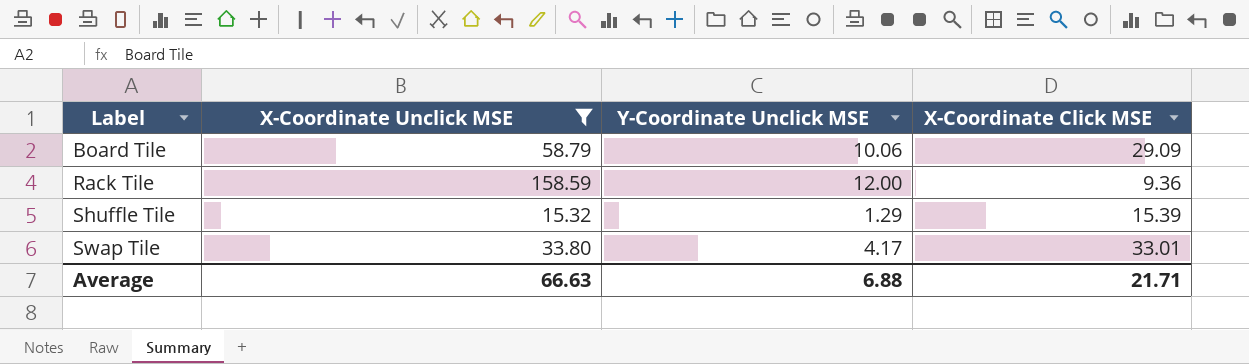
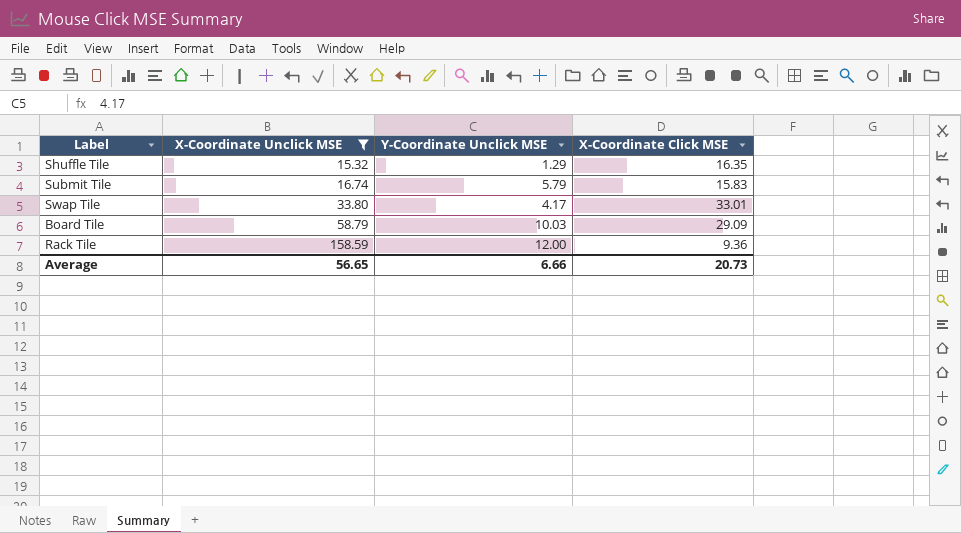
row order: Label ascending -> X-Coordinate Unclick MSE ascending
Shuffle Tile | X-Coordinate Click MSE: 15.39 -> 16.35
row Submit Tile: none -> 16.74 | 5.79 | 15.83
Board Tile | Y-Coordinate Unclick MSE: 10.06 -> 10.03
Average | X-Coordinate Unclick MSE: 66.63 -> 56.65
Average | Y-Coordinate Unclick MSE: 6.88 -> 6.66
Average | X-Coordinate Click MSE: 21.71 -> 20.73

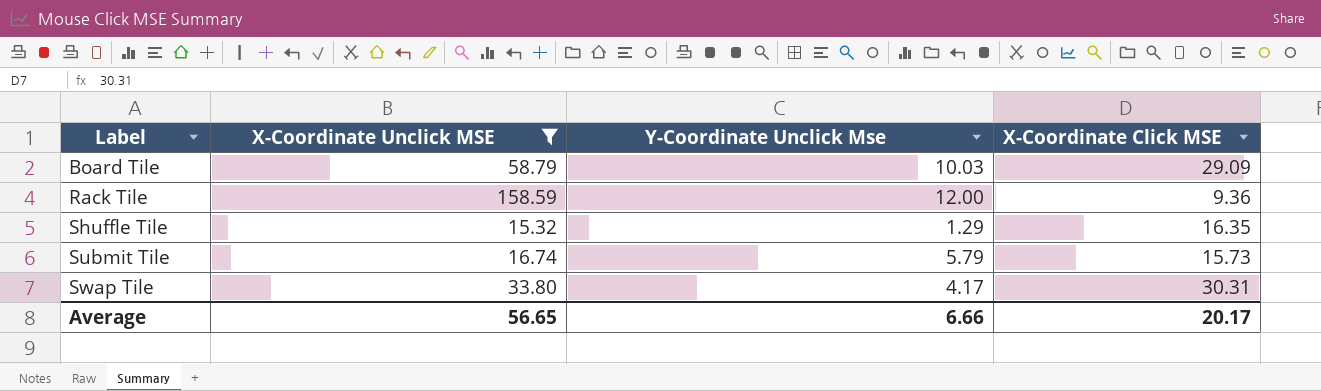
row order: X-Coordinate Unclick MSE ascending -> Label ascending
column name: Y-Coordinate Unclick MSE -> Y-Coordinate Unclick Mse
Submit Tile | X-Coordinate Click MSE: 15.83 -> 15.73
Swap Tile | X-Coordinate Click MSE: 33.01 -> 30.31
Average | X-Coordinate Click MSE: 20.73 -> 20.17

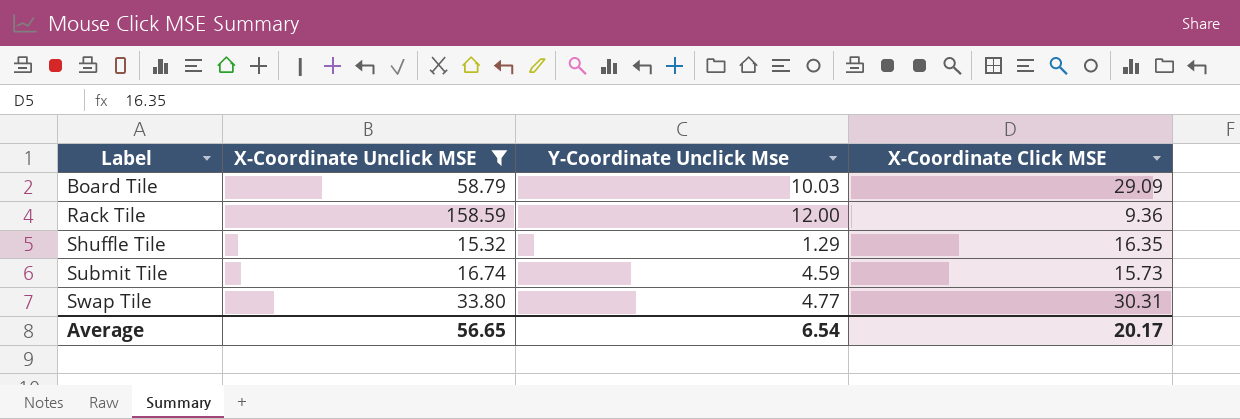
Submit Tile | Y-Coordinate Unclick Mse: 5.79 -> 4.59
Swap Tile | Y-Coordinate Unclick Mse: 4.17 -> 4.77
Average | Y-Coordinate Unclick Mse: 6.66 -> 6.54

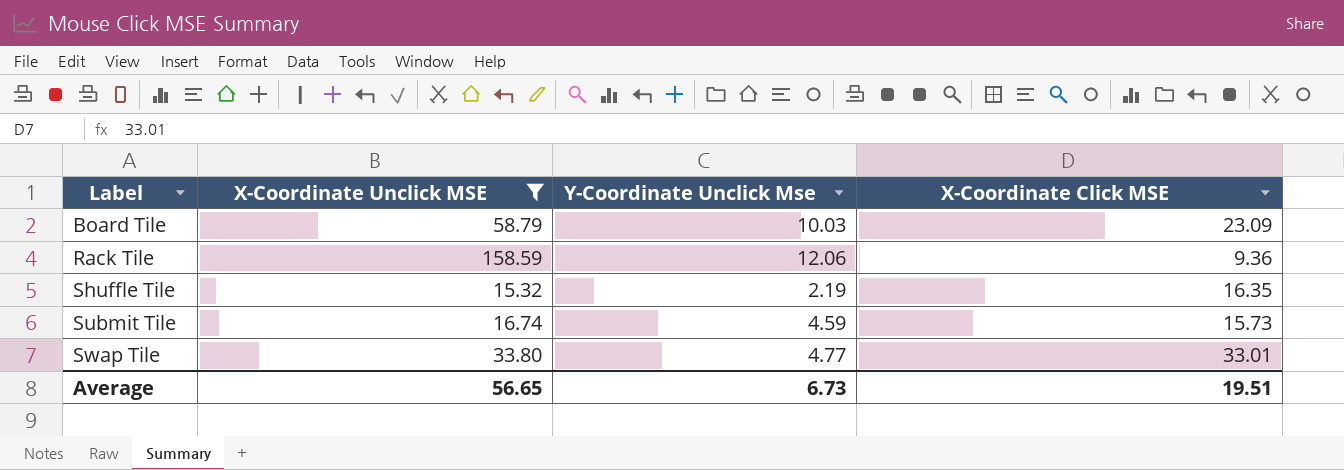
Board Tile | X-Coordinate Click MSE: 29.09 -> 23.09
Rack Tile | Y-Coordinate Unclick Mse: 12.00 -> 12.06
Shuffle Tile | Y-Coordinate Unclick Mse: 1.29 -> 2.19
Swap Tile | X-Coordinate Click MSE: 30.31 -> 33.01
Average | Y-Coordinate Unclick Mse: 6.54 -> 6.73
Average | X-Coordinate Click MSE: 20.17 -> 19.51

